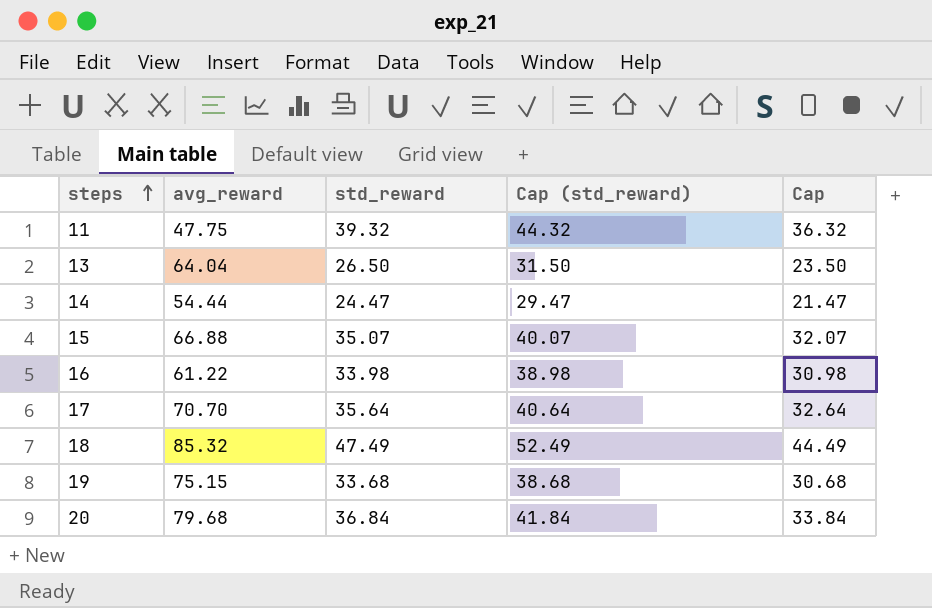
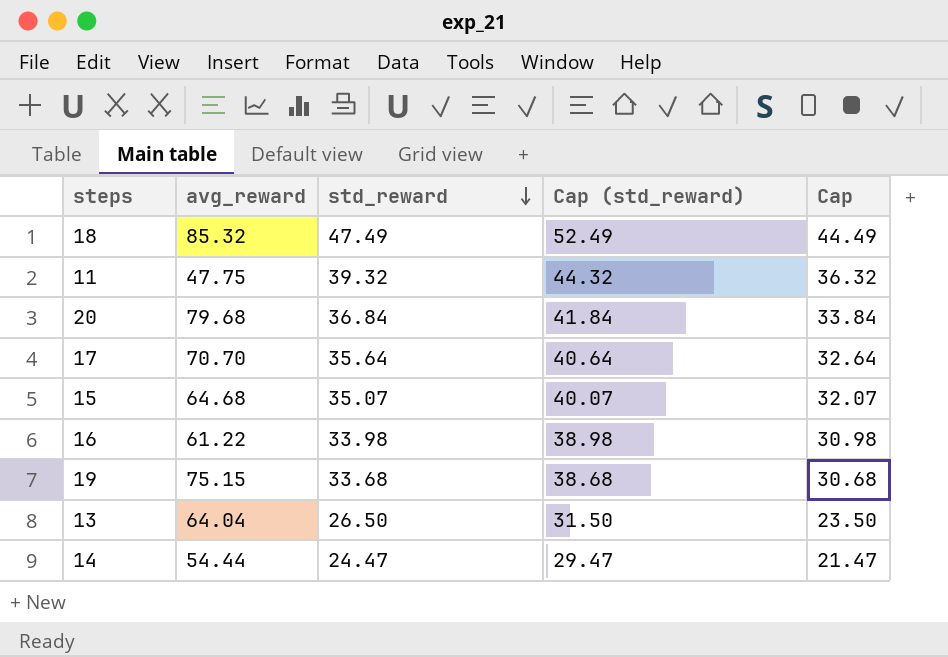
row order: steps ascending -> std_reward descending
15 | avg_reward: 66.88 -> 64.68

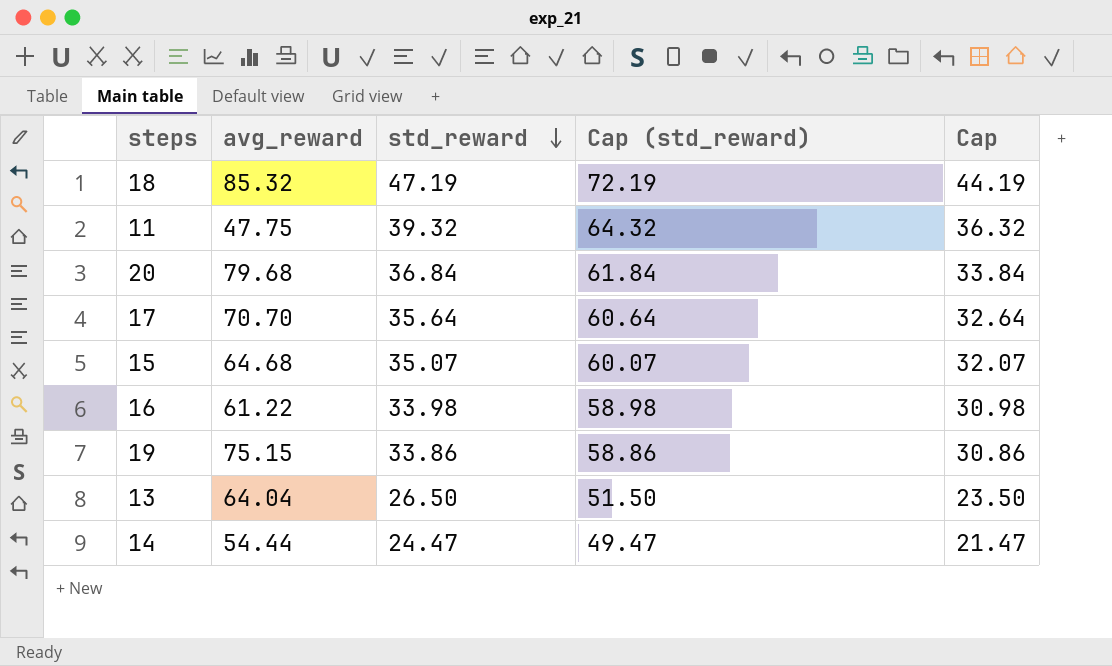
column Cap (std_reward) | formula: [std_reward] + 5 -> [std_reward] + 25
18 | std_reward: 47.49 -> 47.19
18 | Cap: 44.49 -> 44.19
19 | std_reward: 33.68 -> 33.86
19 | Cap: 30.68 -> 30.86

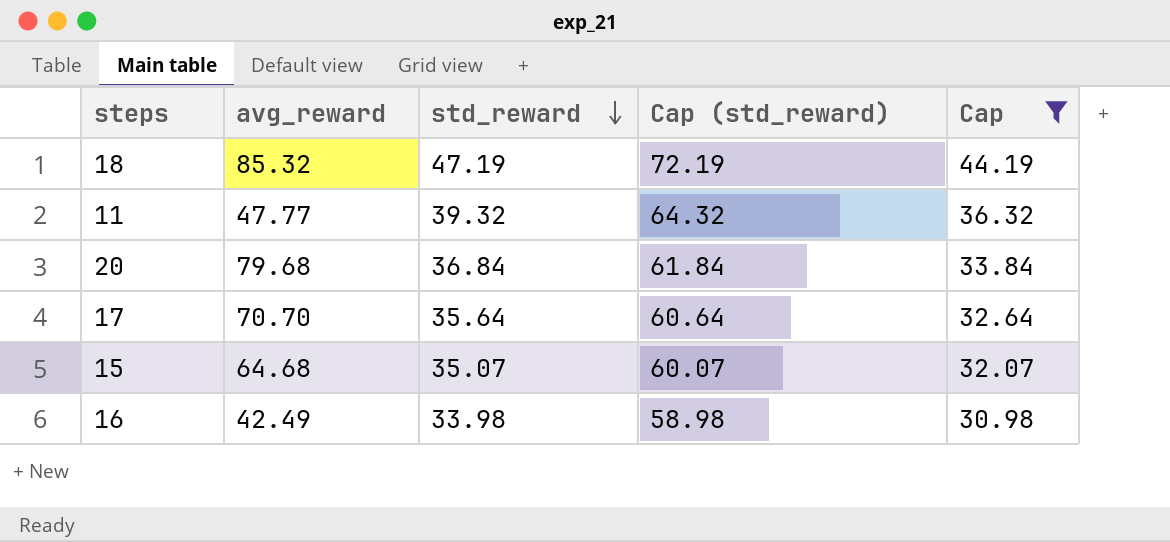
filter: none -> Cap >= 30.98
11 | avg_reward: 47.75 -> 47.77
16 | avg_reward: 61.22 -> 42.49

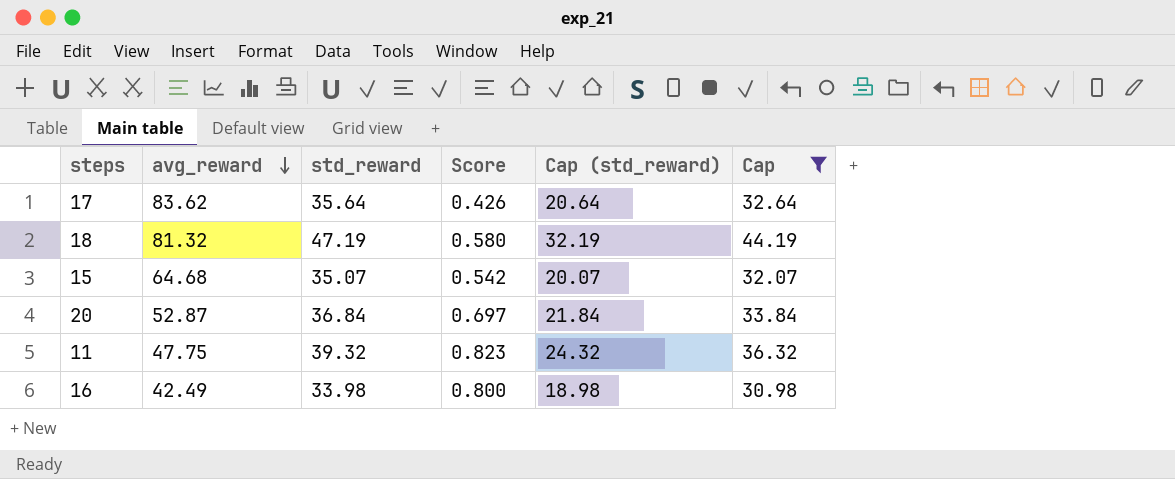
row order: std_reward descending -> avg_reward descending
column Score | formula: none -> [std_reward] / [avg_reward]
column Cap (std_reward) | formula: [std_reward] + 25 -> [std_reward] - 15
17 | avg_reward: 70.70 -> 83.62
18 | avg_reward: 85.32 -> 81.32
20 | avg_reward: 79.68 -> 52.87
11 | avg_reward: 47.77 -> 47.75

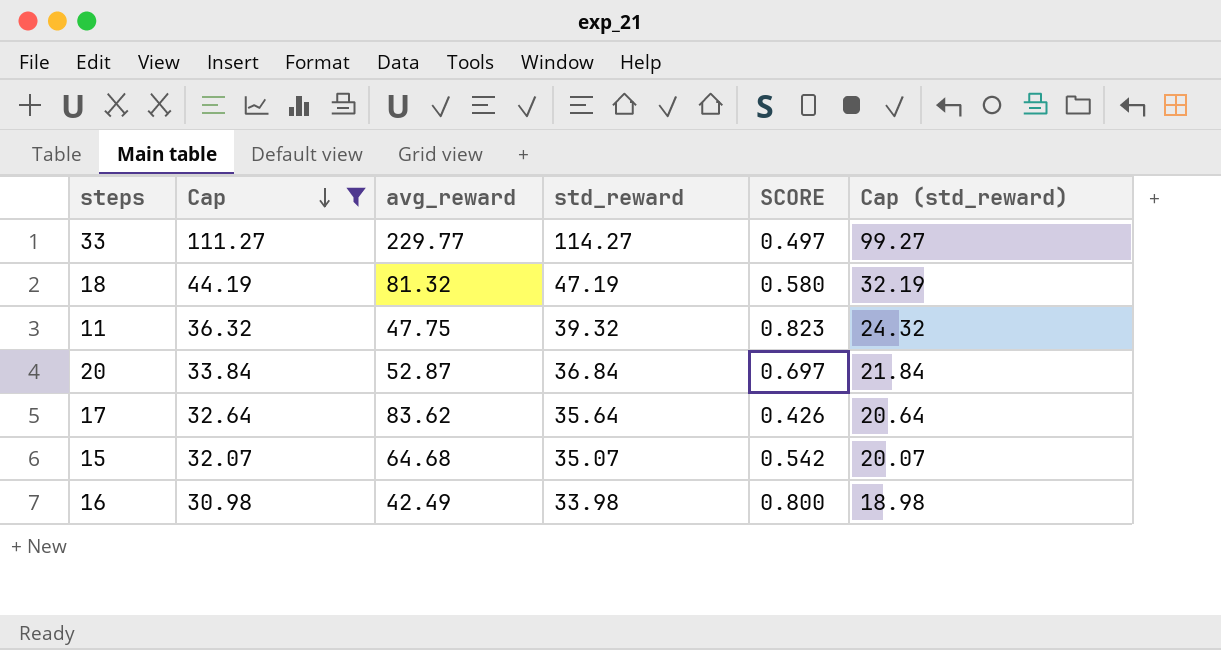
row order: avg_reward descending -> Cap descending
column Cap | position: 6 -> 2
column name: Score -> SCORE
row 33: none -> 111.27 | 229.77 | 114.27 | 0.497 | 99.27

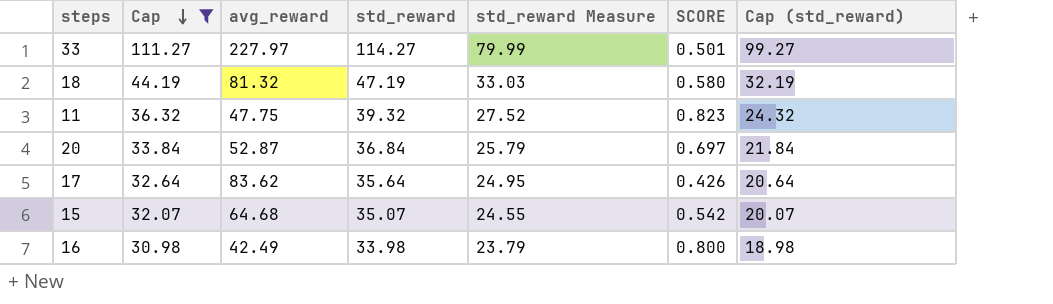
column std_reward Measure | formula: none -> [std_reward] * 0.7
33 | avg_reward: 229.77 -> 227.97
33 | SCORE: 0.497 -> 0.501

